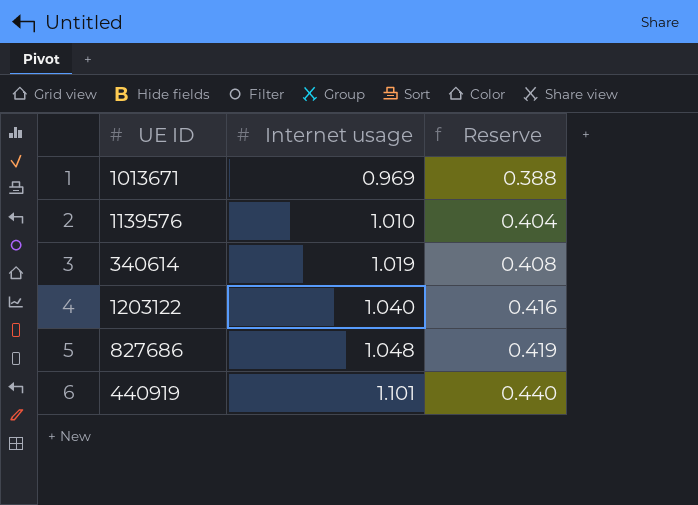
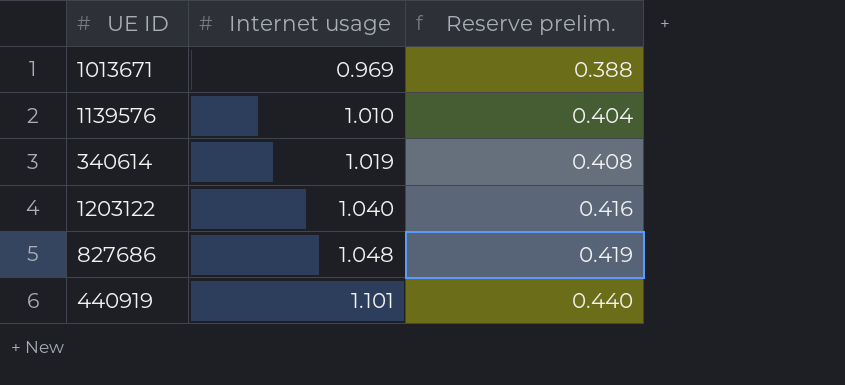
column name: Reserve -> Reserve prelim.

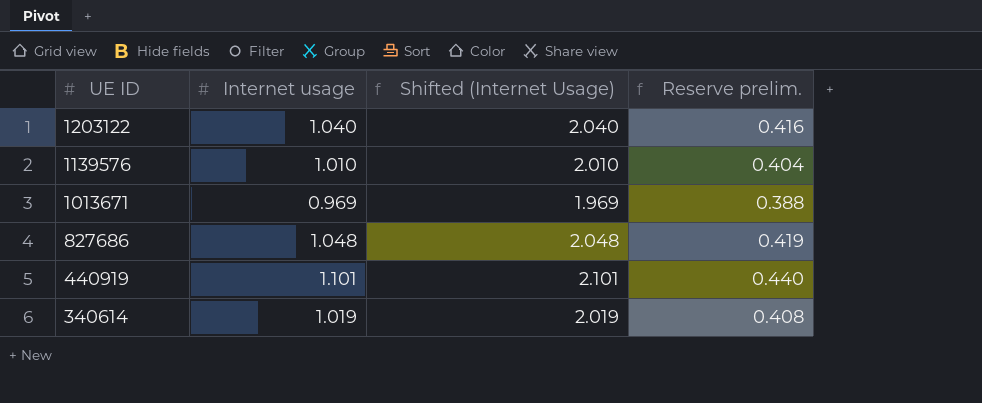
row order: Internet usage ascending -> UE ID descending
column Shifted (Internet Usage) | formula: none -> [Internet usage] + 1

